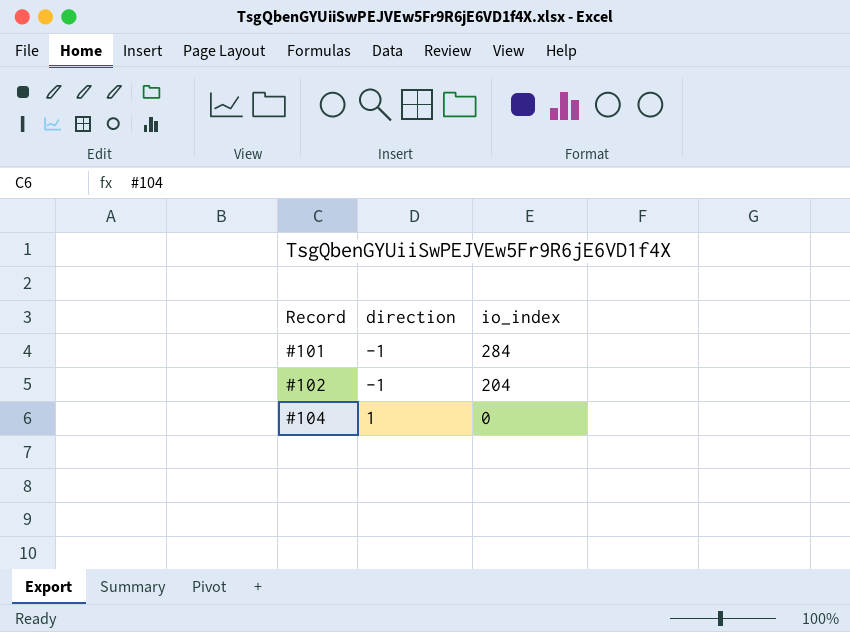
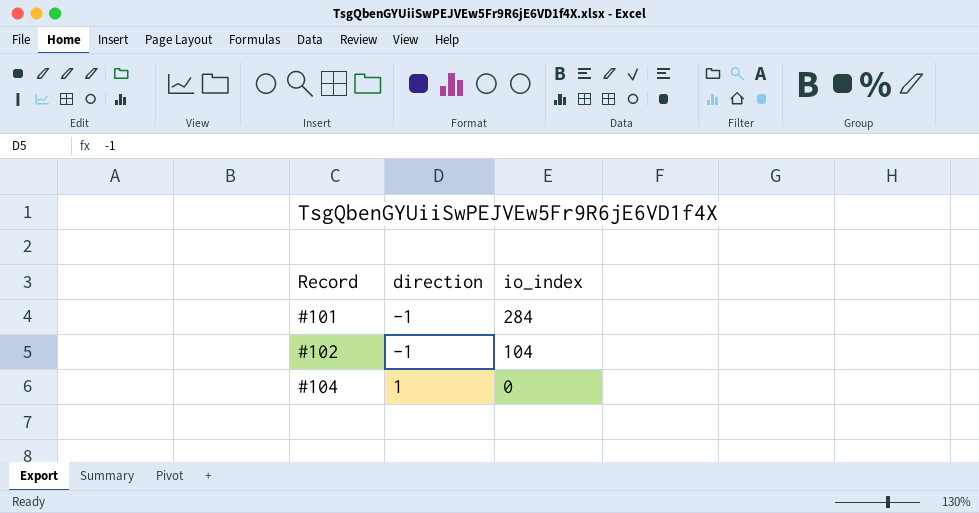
#102 | io_index: 204 -> 104

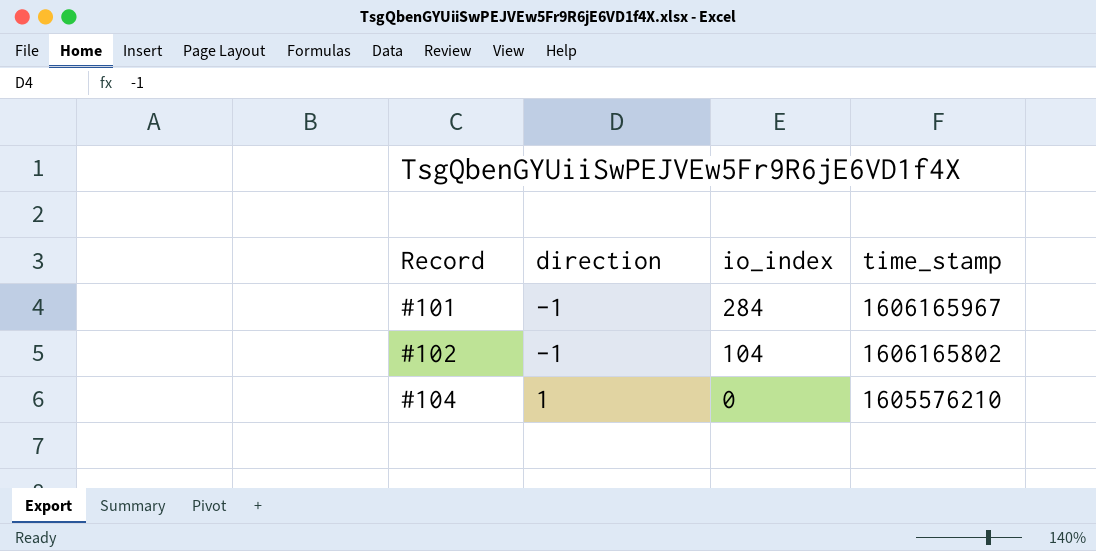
column time_stamp | position: none -> 4

